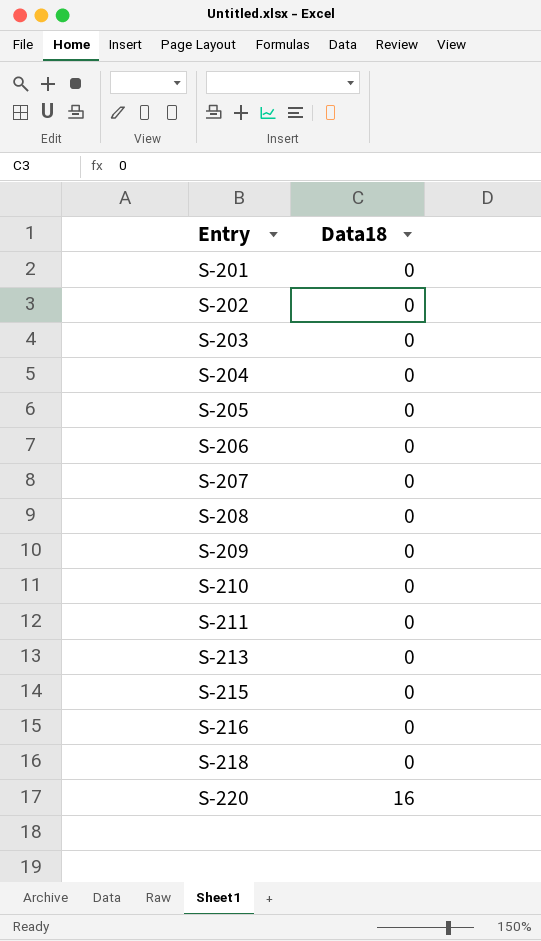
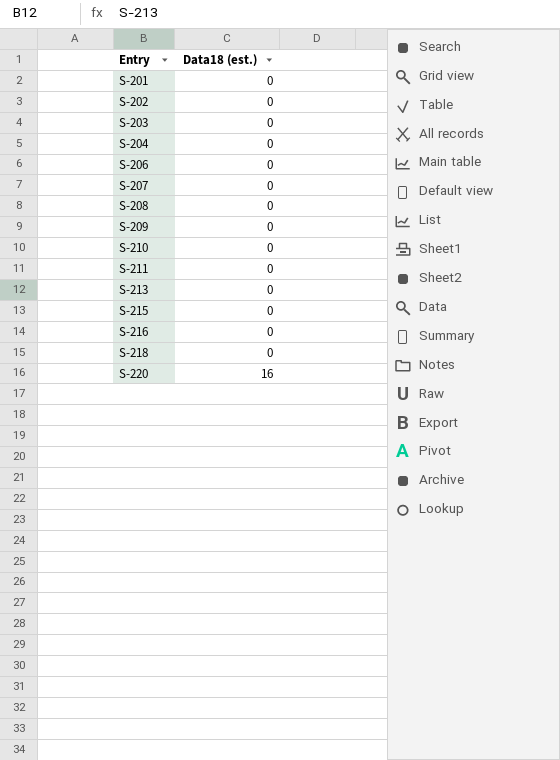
column name: Data18 -> Data18 (est.)
row S-205: 0 -> none

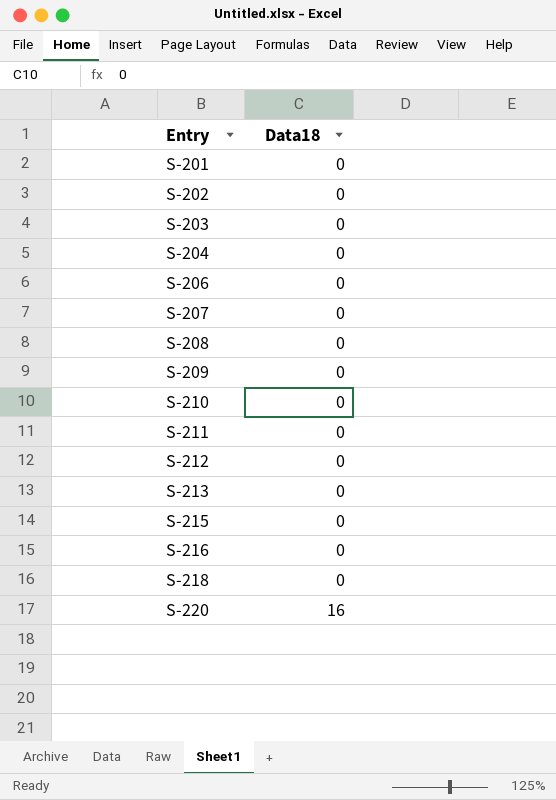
column name: Data18 (est.) -> Data18
row S-212: none -> 0

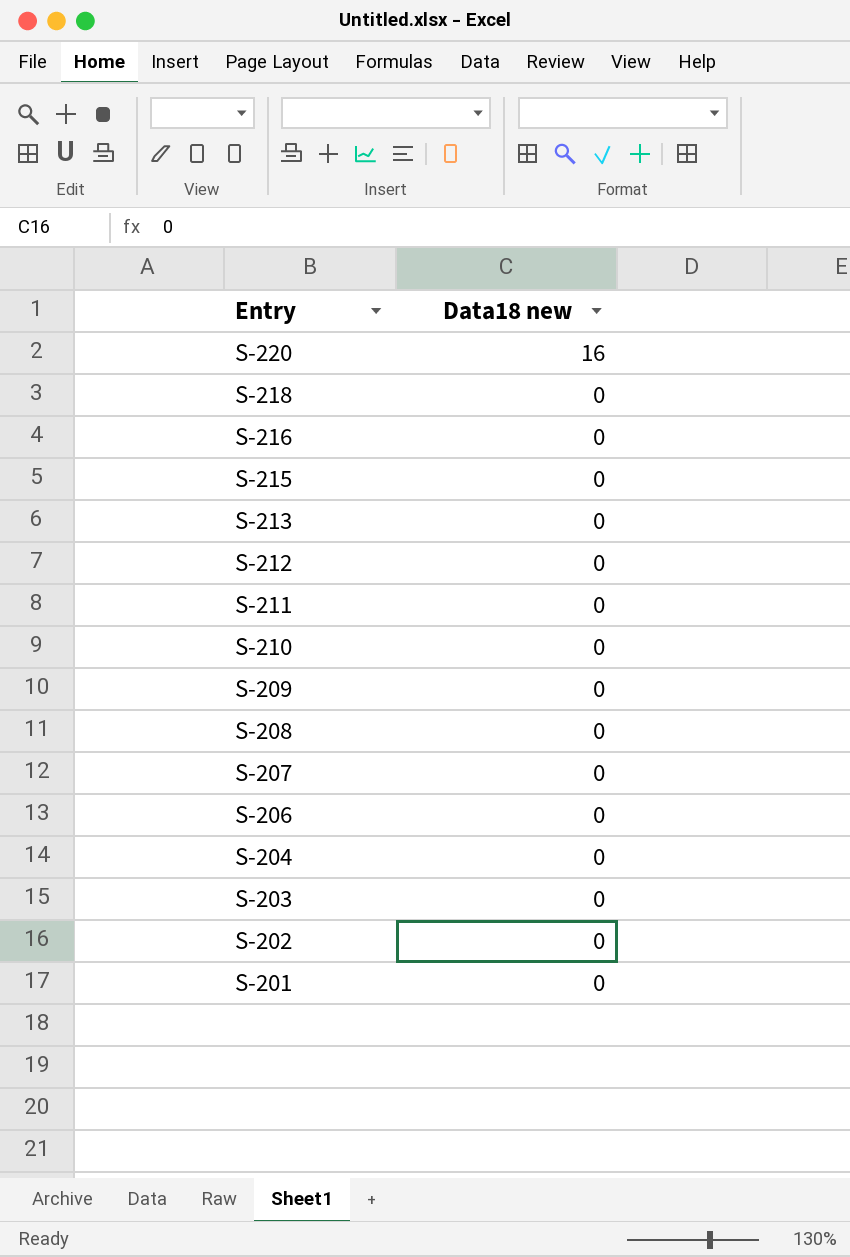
row order: Entry ascending -> Entry descending
column name: Data18 -> Data18 new

